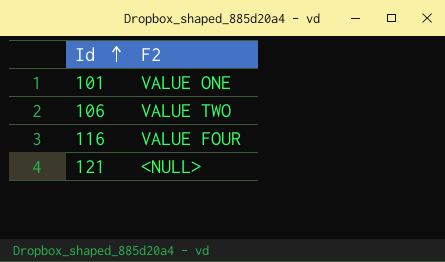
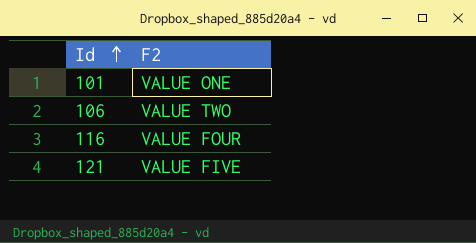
121 | F2: <NULL> -> VALUE FIVE

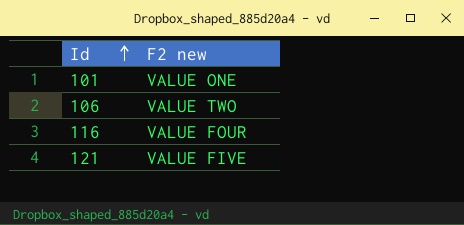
column name: F2 -> F2 new

